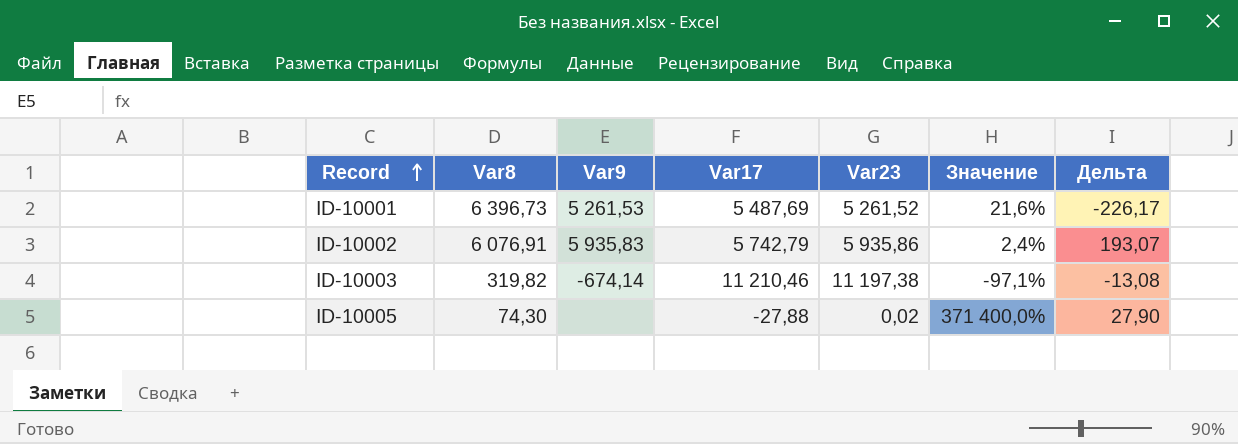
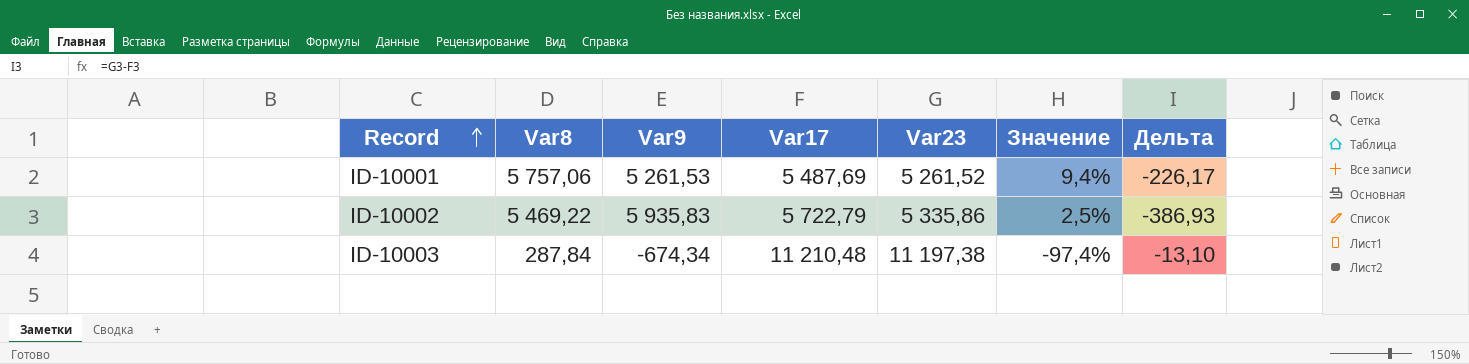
row ID-10005: 74,30 | none | -27,88 | 0,02 | 371 400,0% | 27,90 -> none
ID-10001 | Var8: 6 396,73 -> 5 757,06
ID-10001 | Значение: 21,6% -> 9,4%
ID-10002 | Var8: 6 076,91 -> 5 469,22
ID-10002 | Var17: 5 742,79 -> 5 722,79
ID-10002 | Var23: 5 935,86 -> 5 335,86
ID-10002 | Значение: 2,4% -> 2,5%
ID-10002 | Дельта: 193,07 -> -386,93
ID-10003 | Var8: 319,82 -> 287,84
ID-10003 | Var9: -674,14 -> -674,34
ID-10003 | Var17: 11 210,46 -> 11 210,48
ID-10003 | Значение: -97,1% -> -97,4%
ID-10003 | Дельта: -13,08 -> -13,10

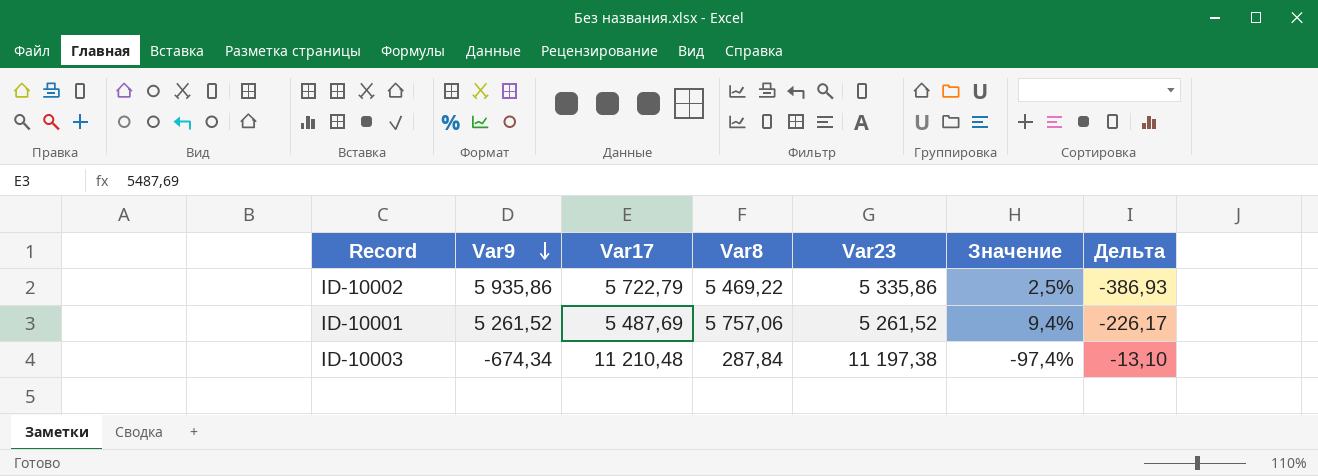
row order: Record ascending -> Var9 descending
column Var8 | position: 2 -> 4
ID-10002 | Var9: 5 935,83 -> 5 935,86
ID-10001 | Var9: 5 261,53 -> 5 261,52

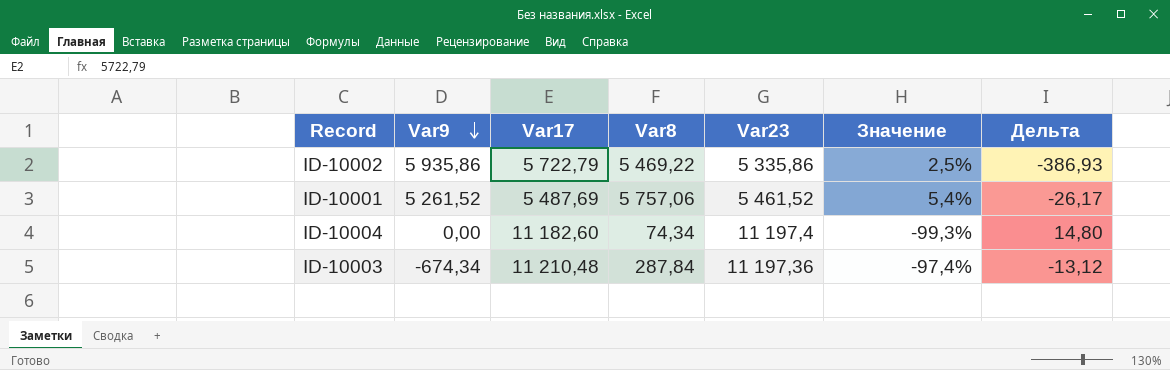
ID-10001 | Var23: 5 261,52 -> 5 461,52
ID-10001 | Значение: 9,4% -> 5,4%
ID-10001 | Дельта: -226,17 -> -26,17
row ID-10004: none -> 0,00 | 11 182,60 | 74,34 | 11 197,4 | -99,3% | 14,80
ID-10003 | Var23: 11 197,38 -> 11 197,36
ID-10003 | Дельта: -13,10 -> -13,12

